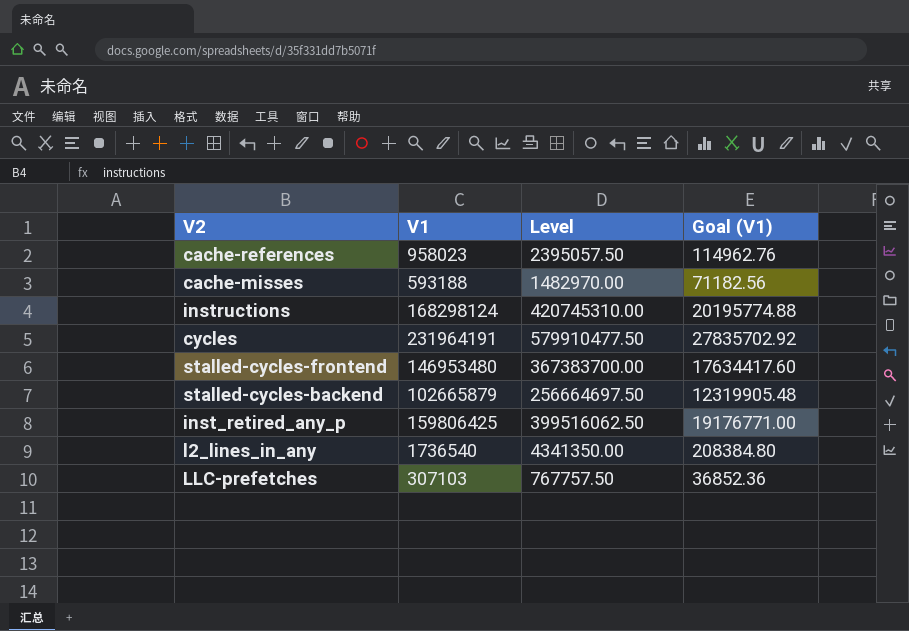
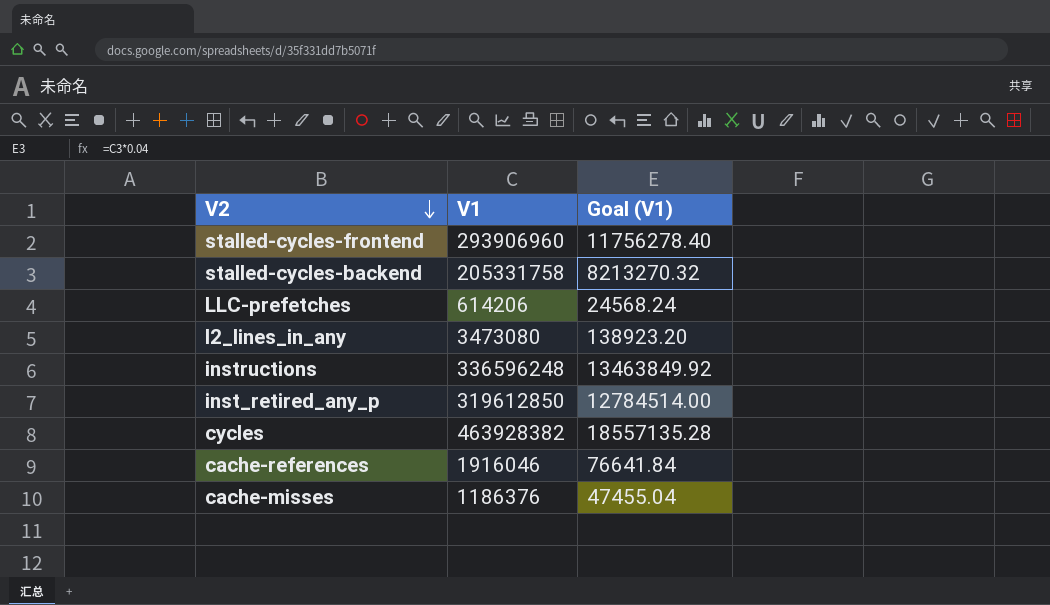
row order: none -> V2 descending
column Level | formula: [V1] * 2.5 -> none
column Goal (V1) | formula: [V1] * 0.12 -> [V1] * 0.04
stalled-cycles-frontend | V1: 146953480 -> 293906960
stalled-cycles-backend | V1: 102665879 -> 205331758
LLC-prefetches | V1: 307103 -> 614206
l2_lines_in_any | V1: 1736540 -> 3473080
instructions | V1: 168298124 -> 336596248
inst_retired_any_p | V1: 159806425 -> 319612850
cycles | V1: 231964191 -> 463928382
cache-references | V1: 958023 -> 1916046
cache-misses | V1: 593188 -> 1186376

